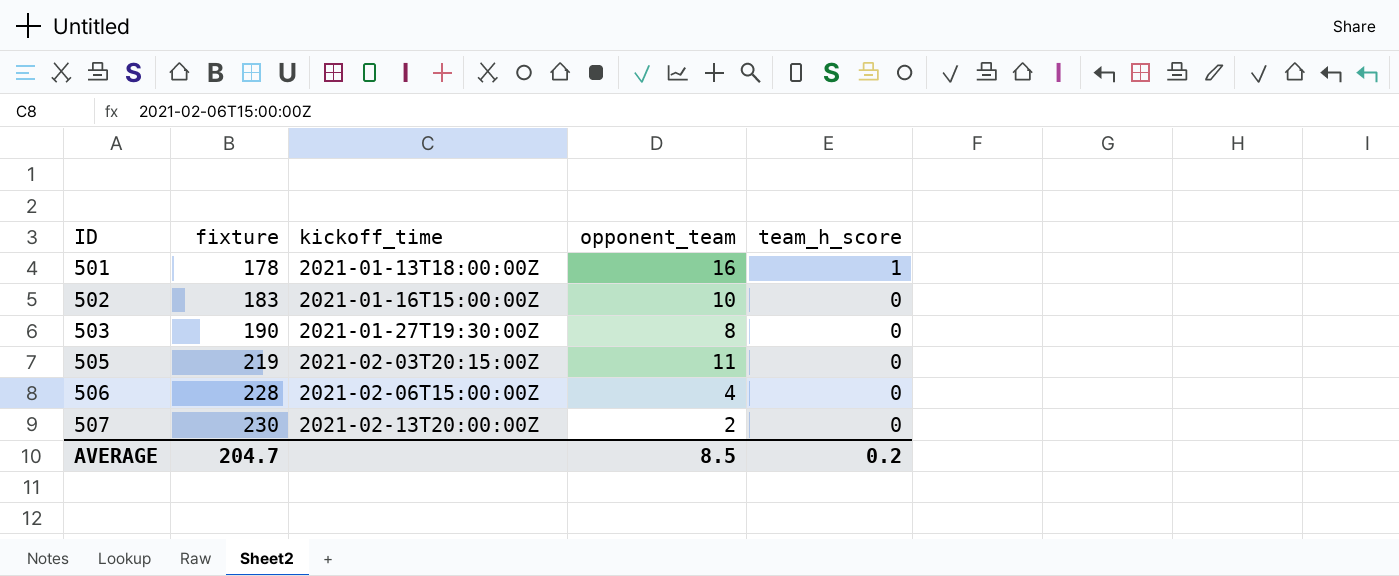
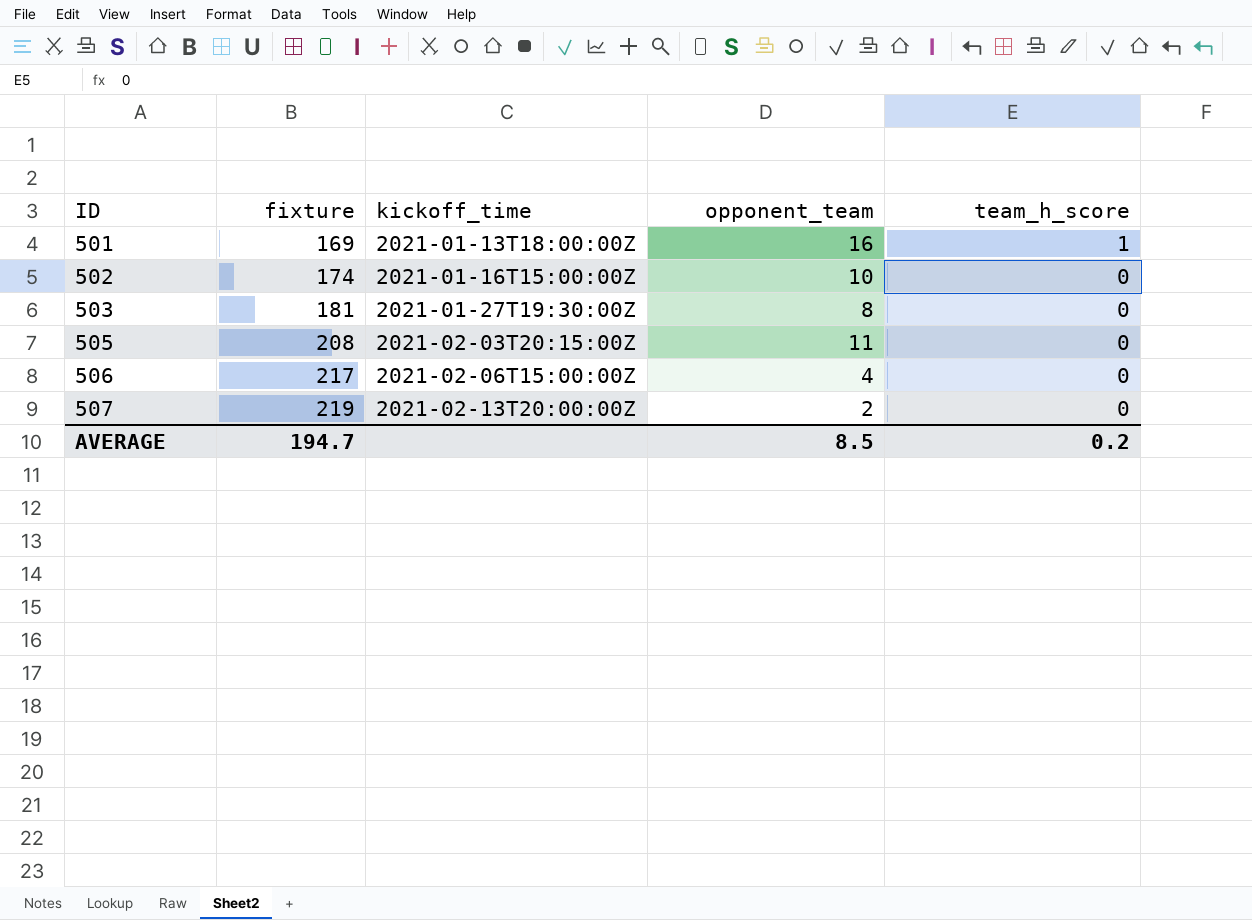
501 | fixture: 178 -> 169
502 | fixture: 183 -> 174
503 | fixture: 190 -> 181
505 | fixture: 219 -> 208
506 | fixture: 228 -> 217
507 | fixture: 230 -> 219
AVERAGE | fixture: 204.7 -> 194.7

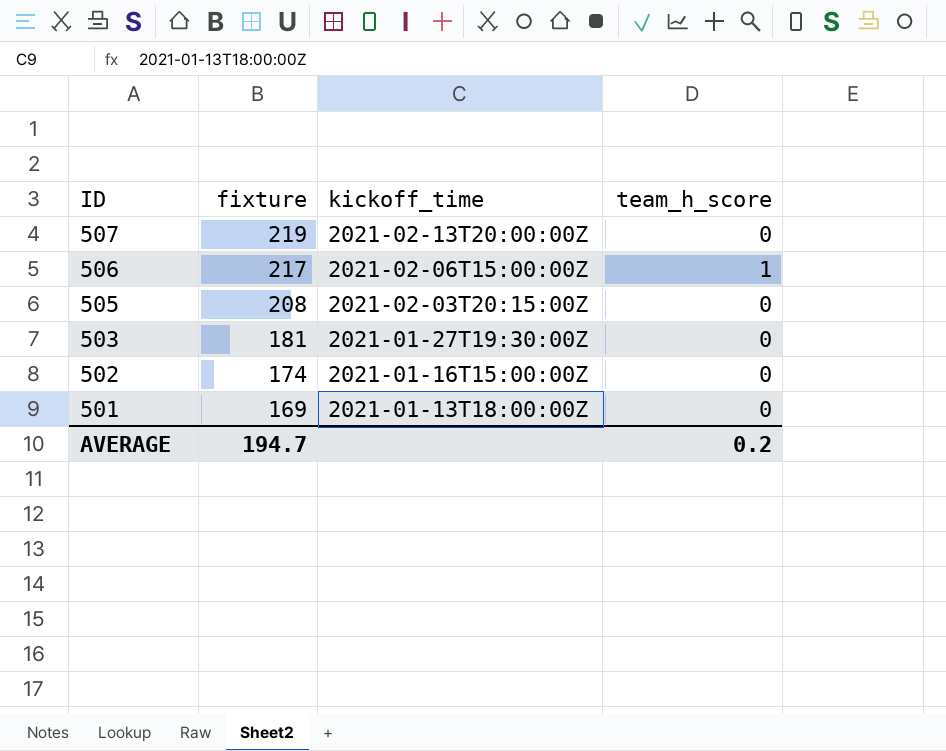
row order: ID ascending -> ID descending
column opponent_team | position: 4 -> none
506 | team_h_score: 0 -> 1
501 | team_h_score: 1 -> 0

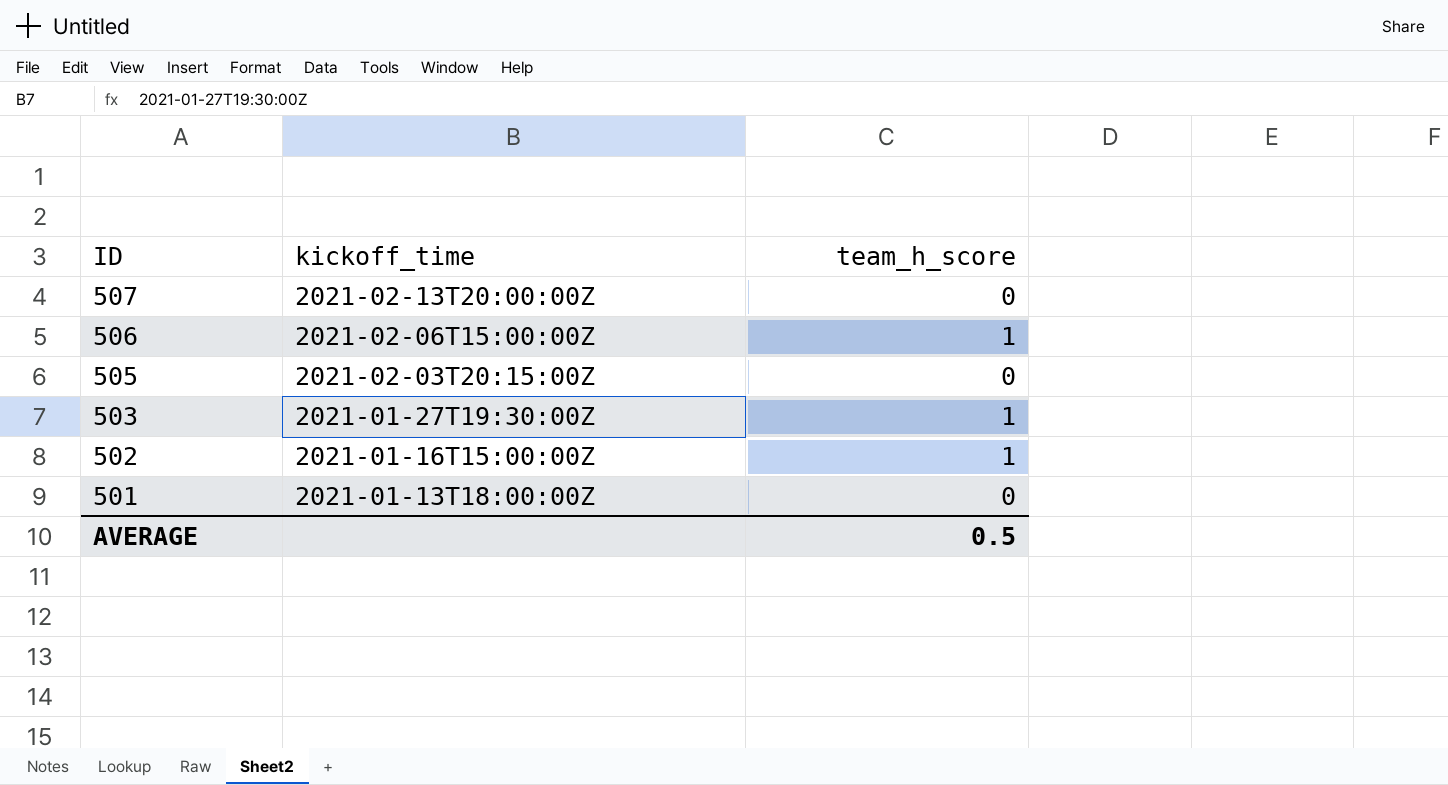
column fixture | position: 2 -> none
503 | team_h_score: 0 -> 1
502 | team_h_score: 0 -> 1
AVERAGE | team_h_score: 0.2 -> 0.5

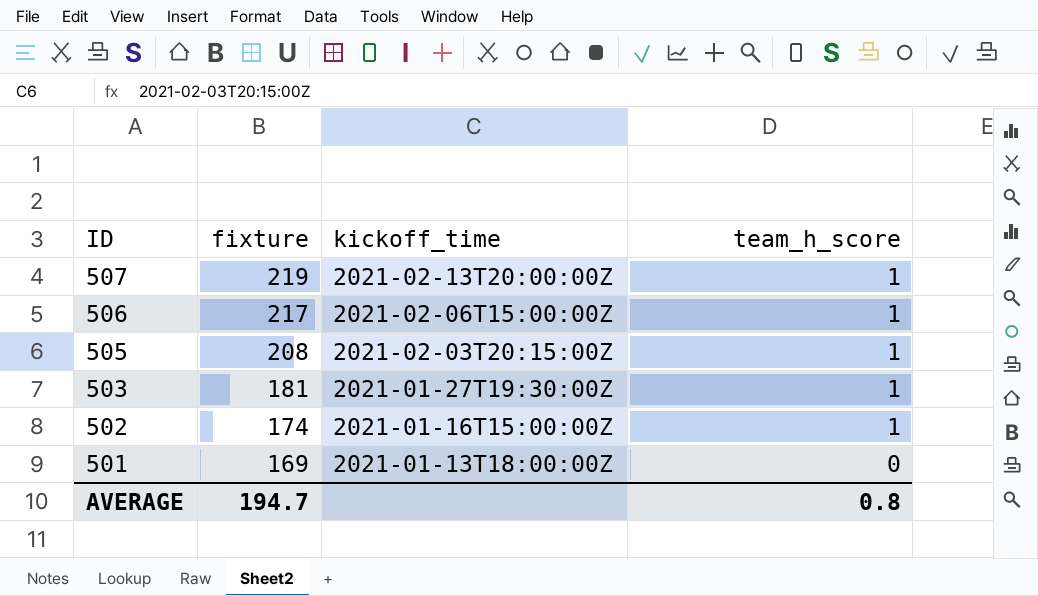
column fixture | position: none -> 2
507 | team_h_score: 0 -> 1
505 | team_h_score: 0 -> 1
AVERAGE | team_h_score: 0.5 -> 0.8

